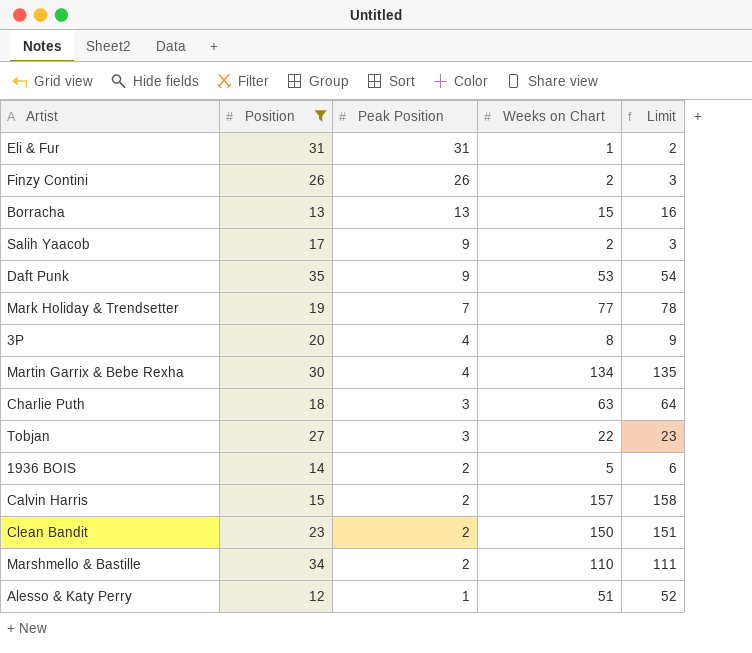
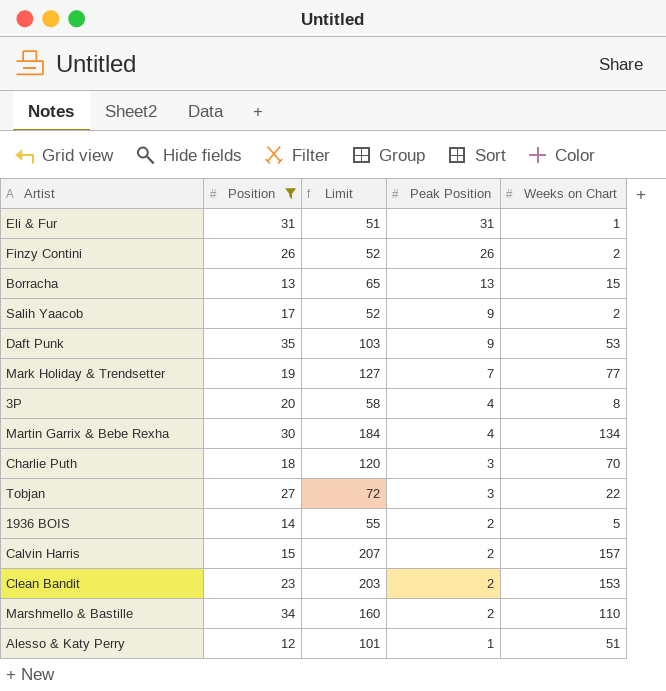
column Limit | formula: [Weeks on Chart] + 1 -> [Weeks on Chart] + 50
column Limit | position: 5 -> 3
Charlie Puth | Weeks on Chart: 63 -> 70
Clean Bandit | Weeks on Chart: 150 -> 153

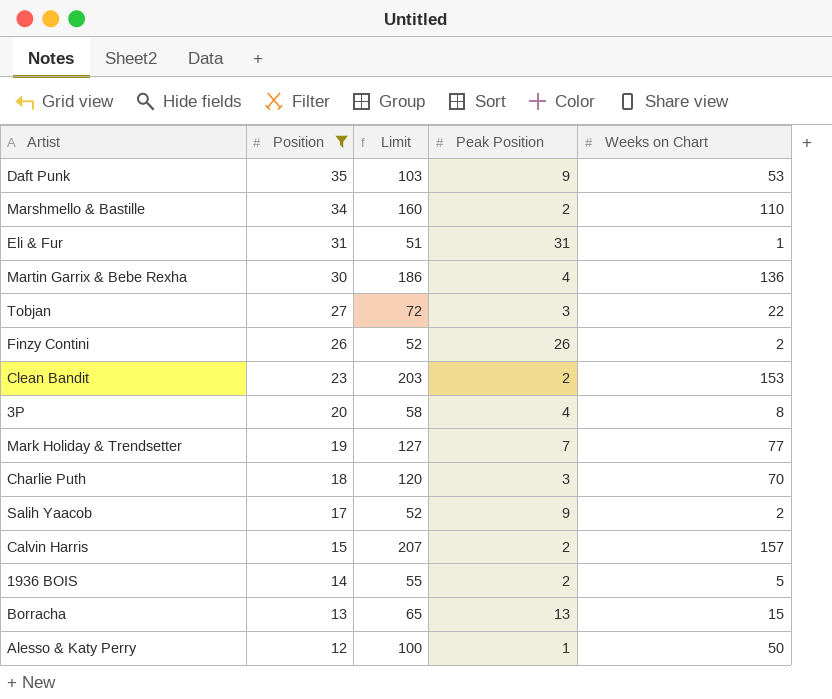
row order: Peak Position descending -> Position descending
Martin Garrix & Bebe Rexha | Limit: 184 -> 186
Martin Garrix & Bebe Rexha | Weeks on Chart: 134 -> 136
Alesso & Katy Perry | Limit: 101 -> 100
Alesso & Katy Perry | Weeks on Chart: 51 -> 50

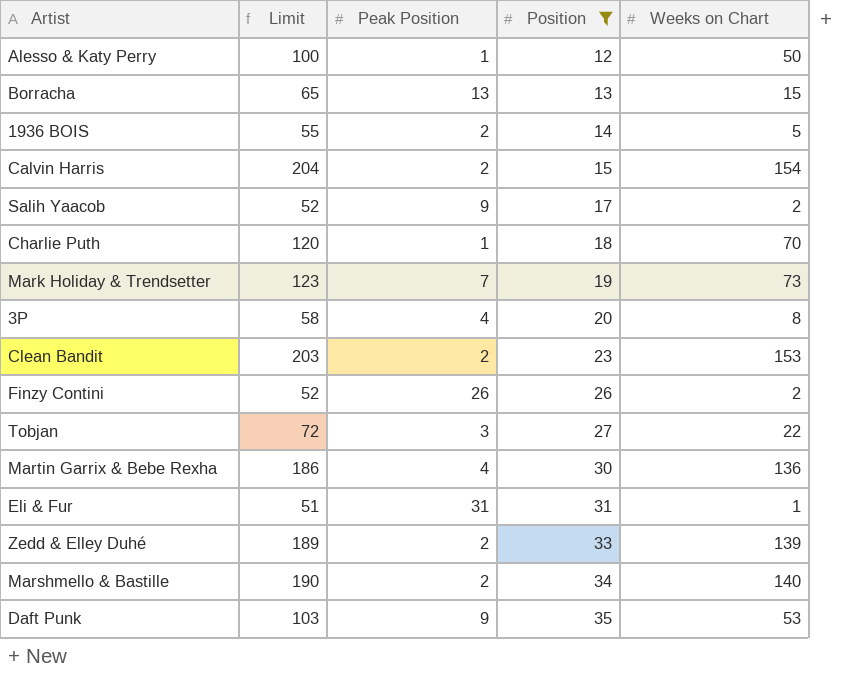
row order: Position descending -> Position ascending
column Position | position: 2 -> 4
Calvin Harris | Limit: 207 -> 204
Calvin Harris | Weeks on Chart: 157 -> 154
Charlie Puth | Peak Position: 3 -> 1
Mark Holiday & Trendsetter | Limit: 127 -> 123
Mark Holiday & Trendsetter | Weeks on Chart: 77 -> 73
row Zedd & Elley Duhé: none -> 189 | 2 | 33 | 139
Marshmello & Bastille | Limit: 160 -> 190
Marshmello & Bastille | Weeks on Chart: 110 -> 140

